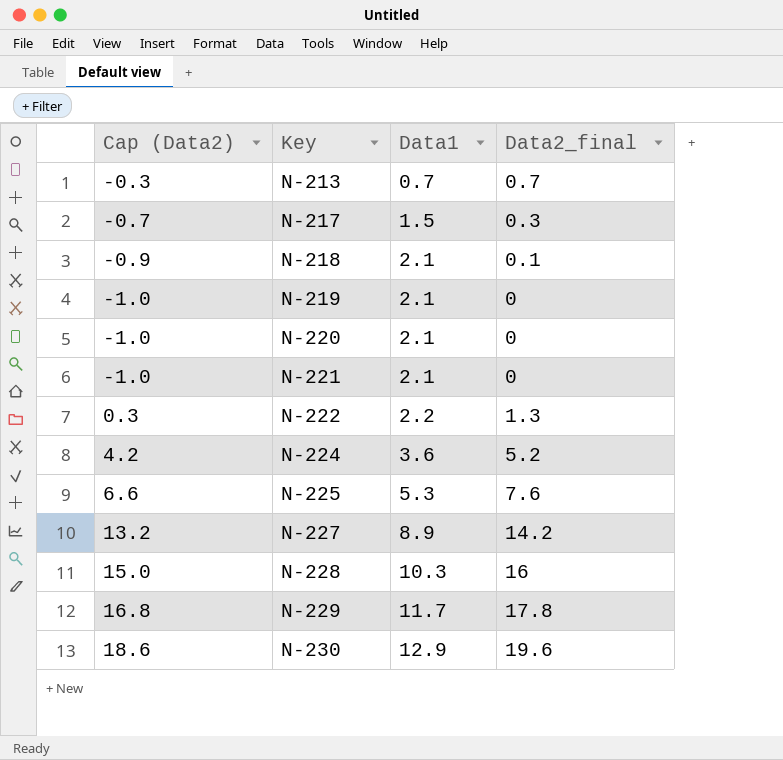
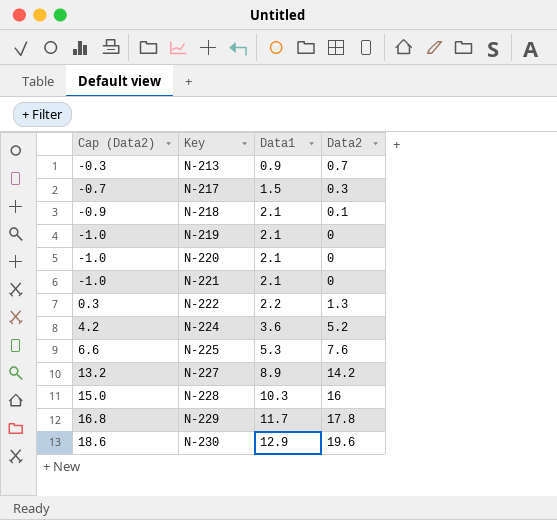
column name: Data2_final -> Data2
N-213 | Data1: 0.7 -> 0.9

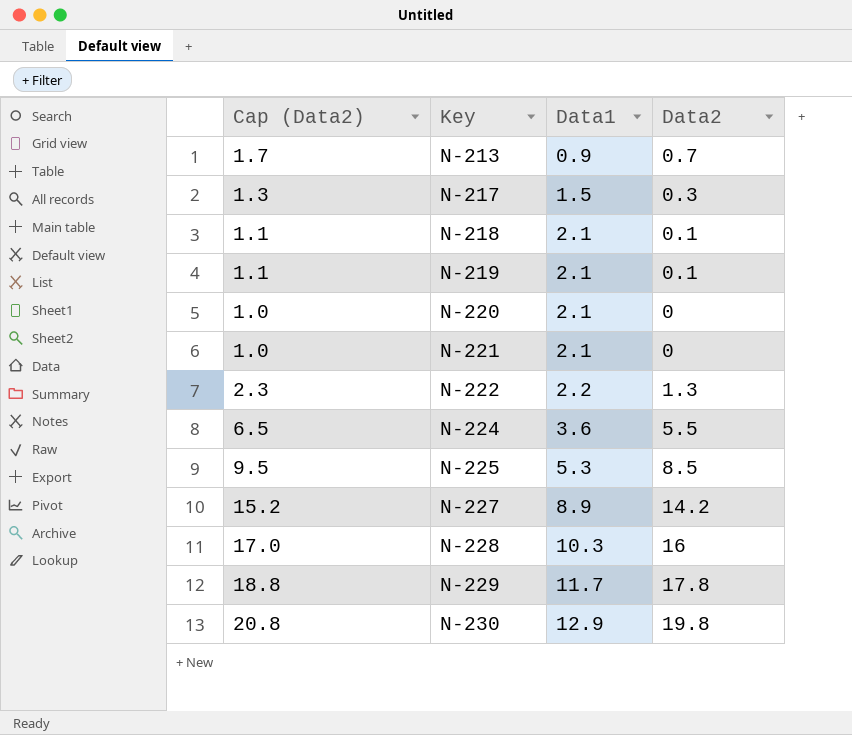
column Cap (Data2) | formula: [Data2] - 1 -> [Data2] + 1
N-219 | Data2: 0 -> 0.1
N-224 | Data2: 5.2 -> 5.5
N-225 | Data2: 7.6 -> 8.5
N-230 | Data2: 19.6 -> 19.8

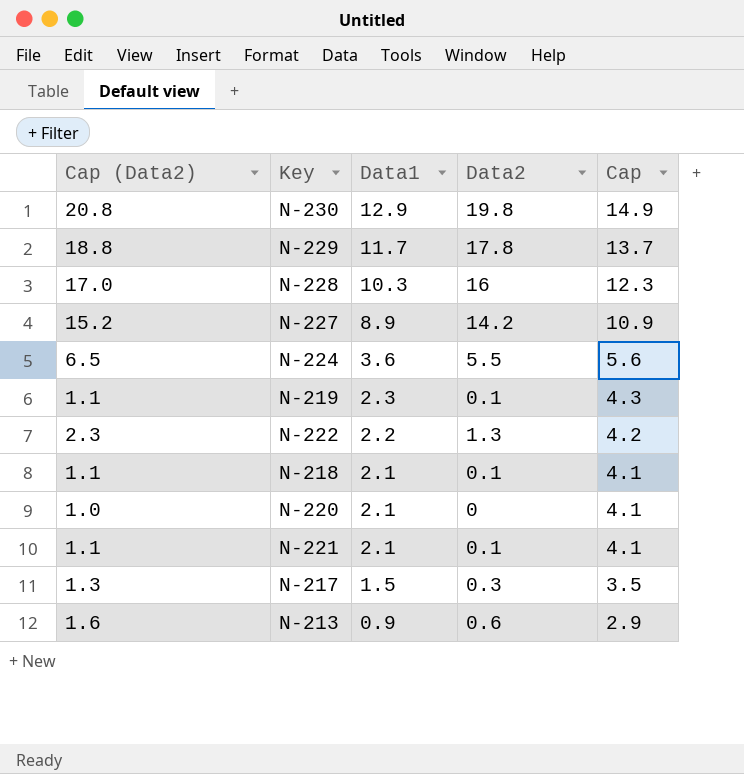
row order: Key ascending -> Data1 descending
column Cap | formula: none -> [Data1] + 2
row N-225: 9.5 | 5.3 | 8.5 -> none
N-219 | Data1: 2.1 -> 2.3
N-221 | Cap (Data2): 1.0 -> 1.1
N-221 | Data2: 0 -> 0.1
N-213 | Cap (Data2): 1.7 -> 1.6
N-213 | Data2: 0.7 -> 0.6

